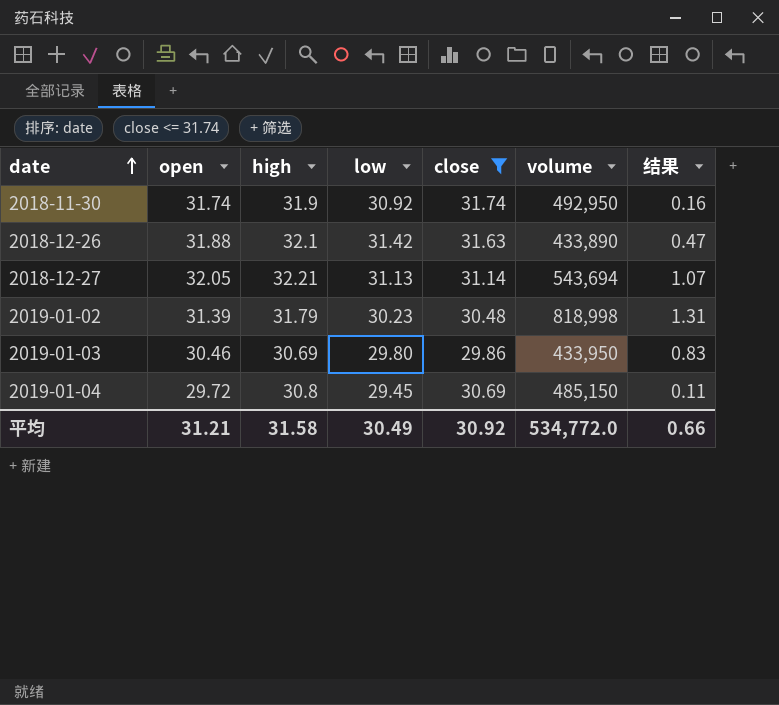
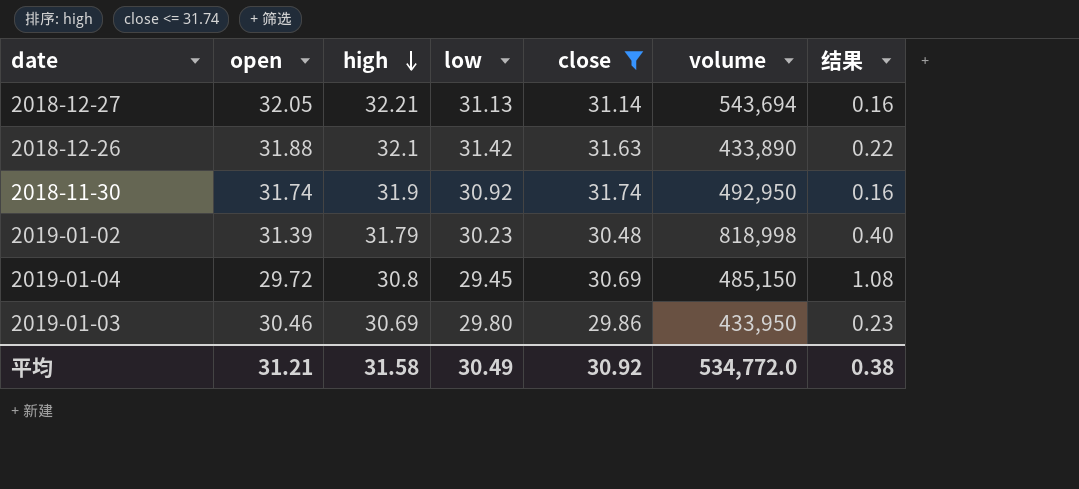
row order: date ascending -> high descending
column 结果 | formula: [high] - [close] -> [high] - [open]
平均 | 结果: 0.66 -> 0.38

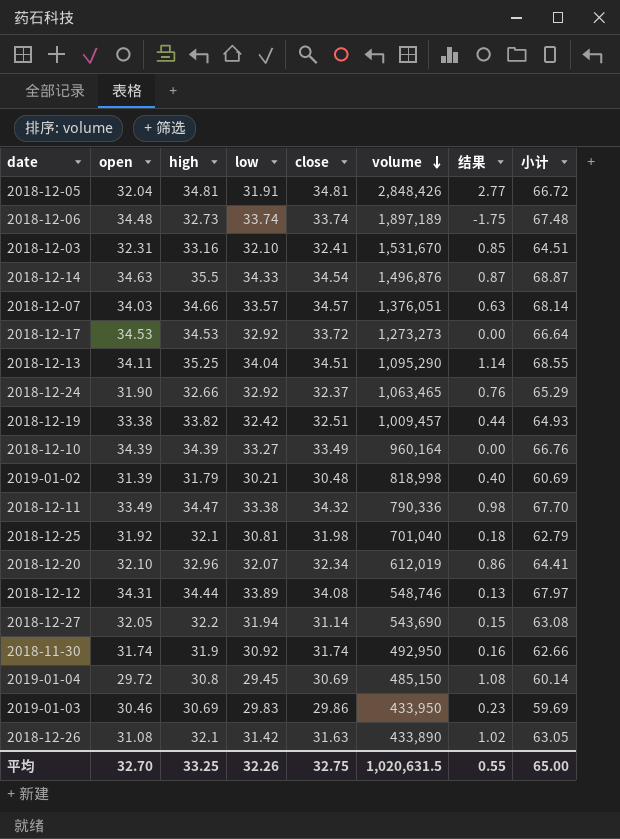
filter: close <= 31.74 -> none
row order: high descending -> volume descending
column 小计 | formula: none -> [low] + [close]
2019-01-02 | low: 30.23 -> 30.21
2018-12-27 | high: 32.21 -> 32.2
2018-12-27 | low: 31.13 -> 31.94
2018-12-27 | volume: 543,694 -> 543,690
2018-12-27 | 结果: 0.16 -> 0.15
2019-01-03 | low: 29.80 -> 29.83
2018-12-26 | open: 31.88 -> 31.08
2018-12-26 | 结果: 0.22 -> 1.02
平均 | open: 31.21 -> 32.70
平均 | high: 31.58 -> 33.25
平均 | low: 30.49 -> 32.26
平均 | close: 30.92 -> 32.75
平均 | volume: 534,772.0 -> 1,020,631.5
平均 | 结果: 0.38 -> 0.55

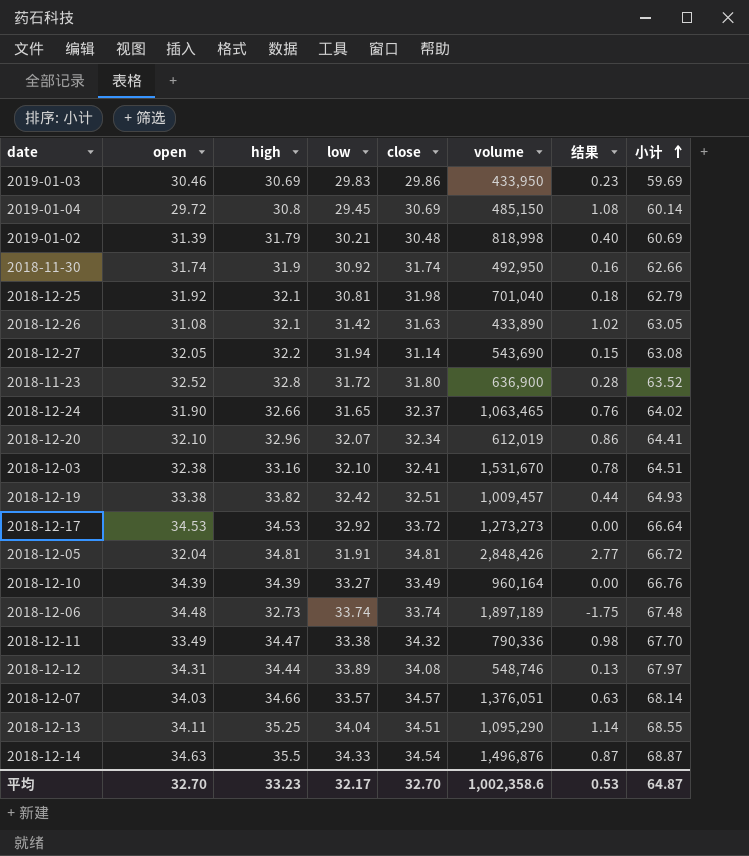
row order: volume descending -> 小计 ascending
row 2018-11-23: none -> 32.52 | 32.8 | 31.72 | 31.80 | 636,900 | 0.28 | 63.52
2018-12-24 | low: 32.92 -> 31.65
2018-12-24 | 小计: 65.29 -> 64.02
2018-12-03 | open: 32.31 -> 32.38
2018-12-03 | 结果: 0.85 -> 0.78
平均 | high: 33.25 -> 33.23
平均 | low: 32.26 -> 32.17
平均 | close: 32.75 -> 32.70
平均 | volume: 1,020,631.5 -> 1,002,358.6
平均 | 结果: 0.55 -> 0.53
平均 | 小计: 65.00 -> 64.87

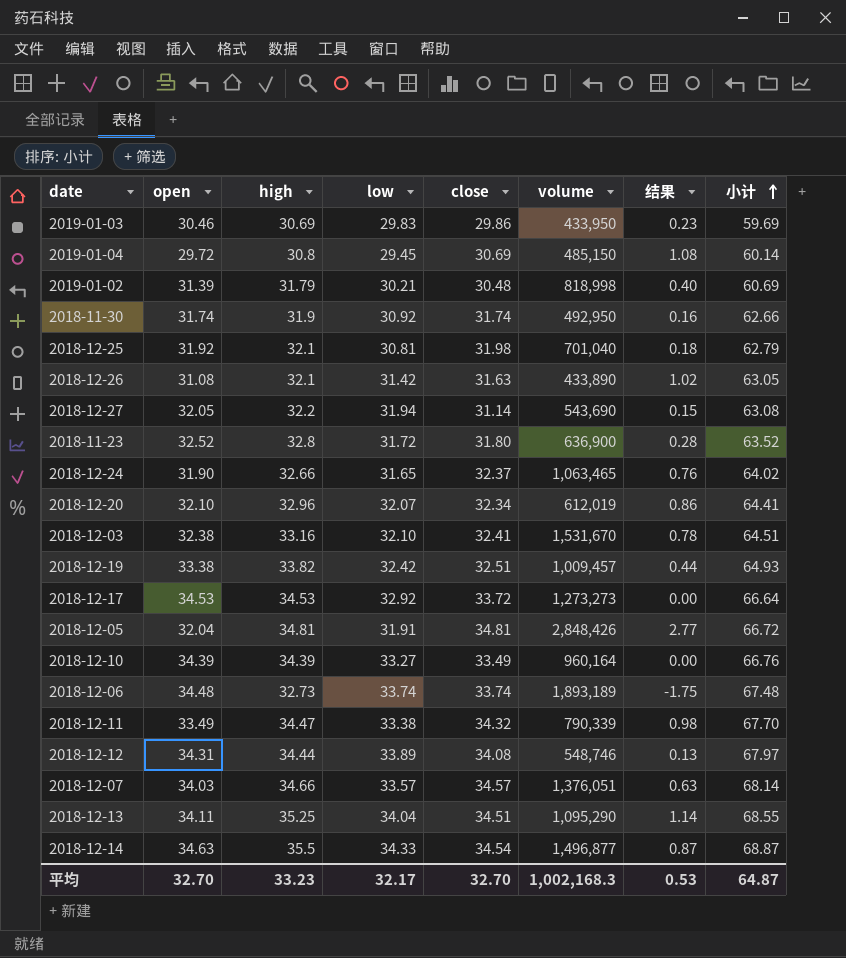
2018-12-06 | volume: 1,897,189 -> 1,893,189
2018-12-11 | volume: 790,336 -> 790,339
2018-12-14 | volume: 1,496,876 -> 1,496,877
平均 | volume: 1,002,358.6 -> 1,002,168.3

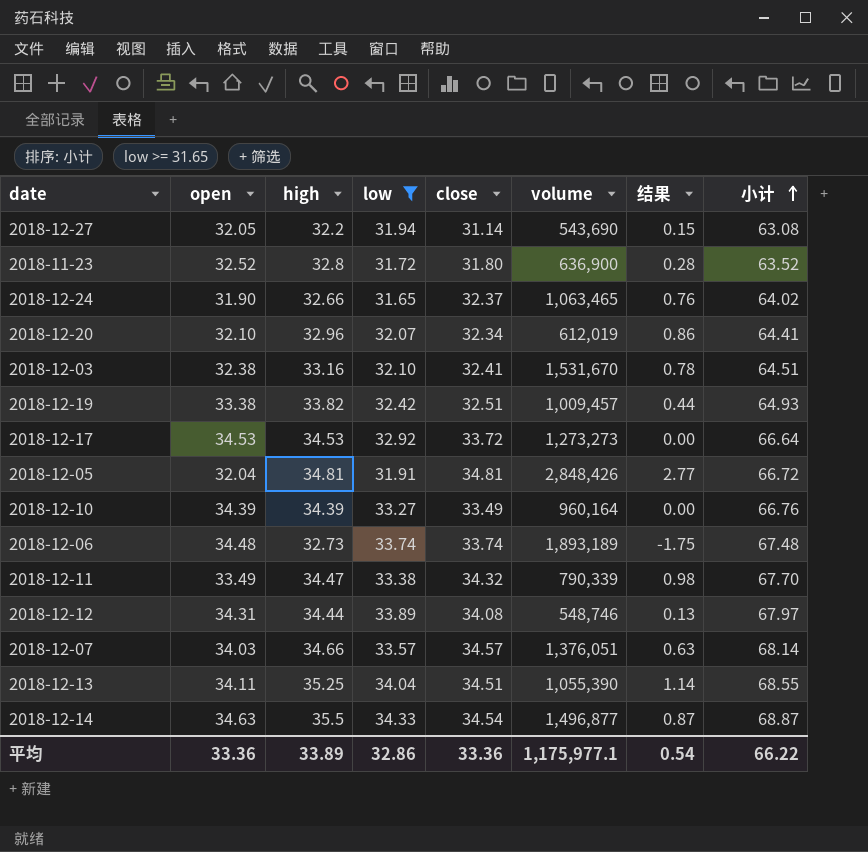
filter: none -> low >= 31.65
2018-12-13 | volume: 1,095,290 -> 1,055,390
平均 | open: 32.70 -> 33.36
平均 | high: 33.23 -> 33.89
平均 | low: 32.17 -> 32.86
平均 | close: 32.70 -> 33.36
平均 | volume: 1,002,168.3 -> 1,175,977.1
平均 | 结果: 0.53 -> 0.54
平均 | 小计: 64.87 -> 66.22

